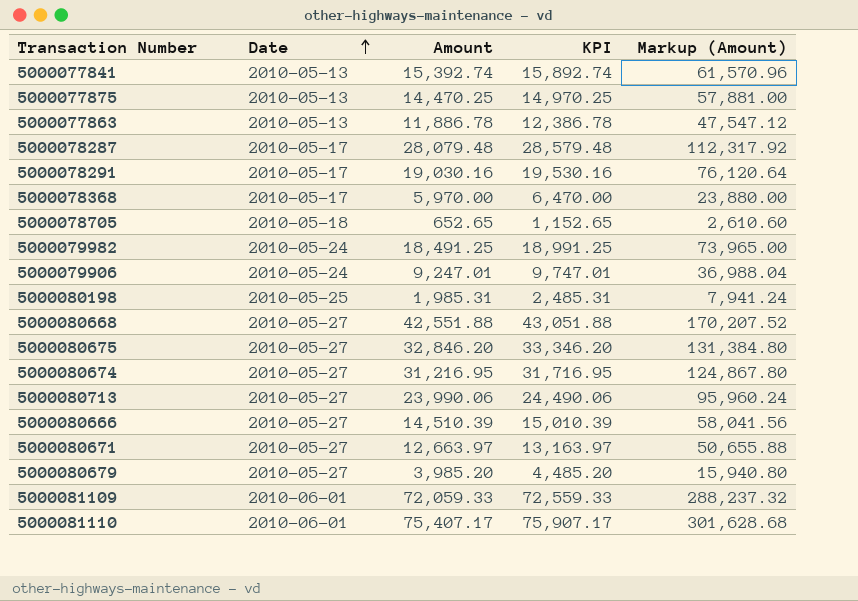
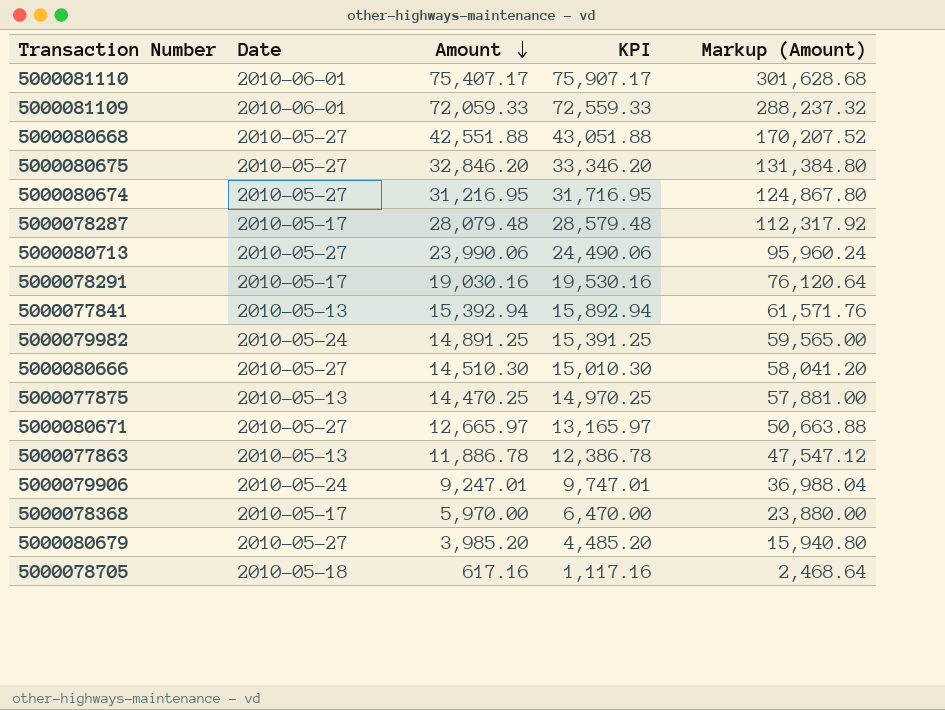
row order: Date ascending -> Amount descending
row 5000080198: 2010-05-25 | 1,985.31 | 2,485.31 | 7,941.24 -> none
5000077841 | Amount: 15,392.74 -> 15,392.94
5000077841 | KPI: 15,892.74 -> 15,892.94
5000077841 | Markup (Amount): 61,570.96 -> 61,571.76
5000079982 | Amount: 18,491.25 -> 14,891.25
5000079982 | KPI: 18,991.25 -> 15,391.25
5000079982 | Markup (Amount): 73,965.00 -> 59,565.00
5000080666 | Amount: 14,510.39 -> 14,510.30
5000080666 | KPI: 15,010.39 -> 15,010.30
5000080666 | Markup (Amount): 58,041.56 -> 58,041.20
5000080671 | Amount: 12,663.97 -> 12,665.97
5000080671 | KPI: 13,163.97 -> 13,165.97
5000080671 | Markup (Amount): 50,655.88 -> 50,663.88
5000078705 | Amount: 652.65 -> 617.16
5000078705 | KPI: 1,152.65 -> 1,117.16
5000078705 | Markup (Amount): 2,610.60 -> 2,468.64

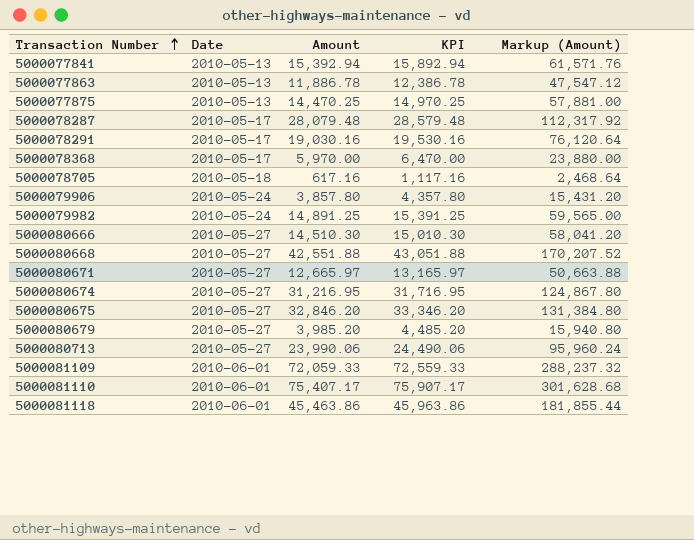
row order: Amount descending -> Transaction Number ascending
5000079906 | Amount: 9,247.01 -> 3,857.80
5000079906 | KPI: 9,747.01 -> 4,357.80
5000079906 | Markup (Amount): 36,988.04 -> 15,431.20
row 5000081118: none -> 2010-06-01 | 45,463.86 | 45,963.86 | 181,855.44

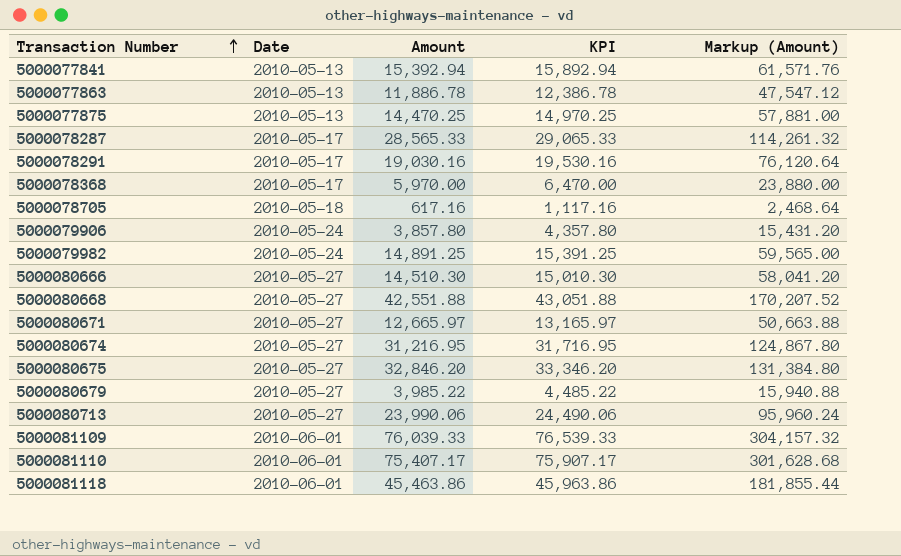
5000078287 | Amount: 28,079.48 -> 28,565.33
5000078287 | KPI: 28,579.48 -> 29,065.33
5000078287 | Markup (Amount): 112,317.92 -> 114,261.32
5000080679 | Amount: 3,985.20 -> 3,985.22
5000080679 | KPI: 4,485.20 -> 4,485.22
5000080679 | Markup (Amount): 15,940.80 -> 15,940.88
5000081109 | Amount: 72,059.33 -> 76,039.33
5000081109 | KPI: 72,559.33 -> 76,539.33
5000081109 | Markup (Amount): 288,237.32 -> 304,157.32

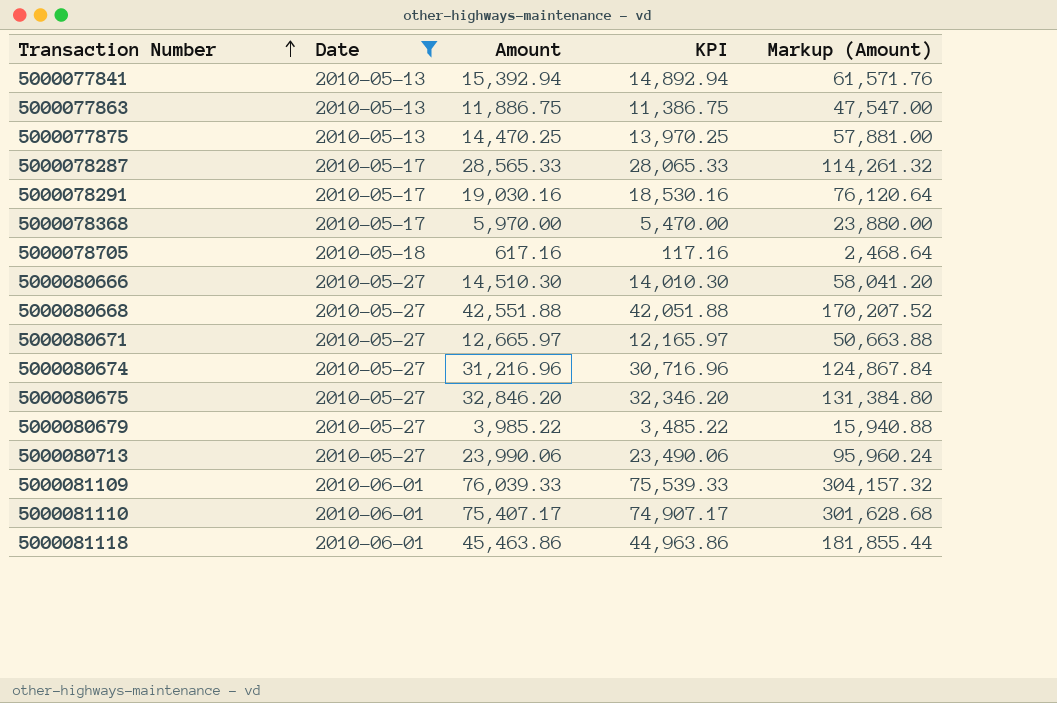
filter: none -> Date != 2010-05-24
column KPI | formula: [Amount] + 500 -> [Amount] - 500
5000077863 | Amount: 11,886.78 -> 11,886.75
5000077863 | Markup (Amount): 47,547.12 -> 47,547.00
5000080674 | Amount: 31,216.95 -> 31,216.96
5000080674 | Markup (Amount): 124,867.80 -> 124,867.84

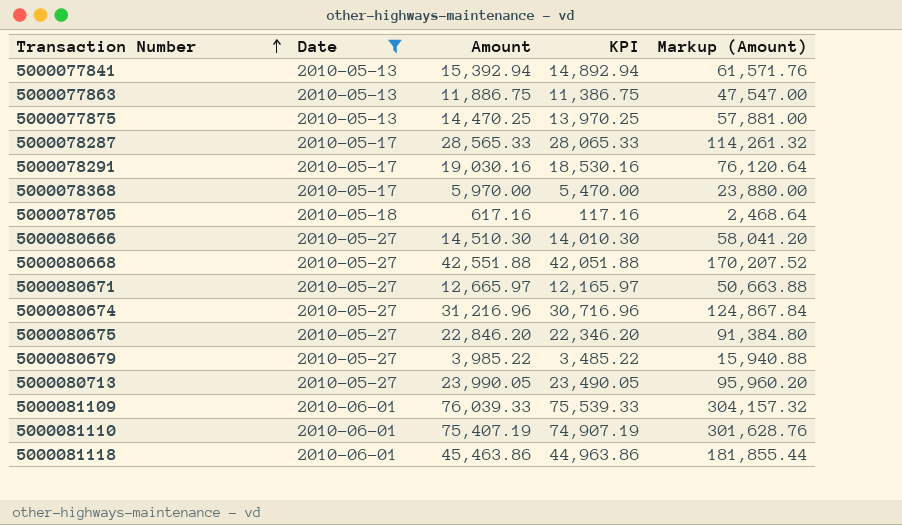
5000080675 | Amount: 32,846.20 -> 22,846.20
5000080675 | KPI: 32,346.20 -> 22,346.20
5000080675 | Markup (Amount): 131,384.80 -> 91,384.80
5000080713 | Amount: 23,990.06 -> 23,990.05
5000080713 | KPI: 23,490.06 -> 23,490.05
5000080713 | Markup (Amount): 95,960.24 -> 95,960.20
5000081110 | Amount: 75,407.17 -> 75,407.19
5000081110 | KPI: 74,907.17 -> 74,907.19
5000081110 | Markup (Amount): 301,628.68 -> 301,628.76

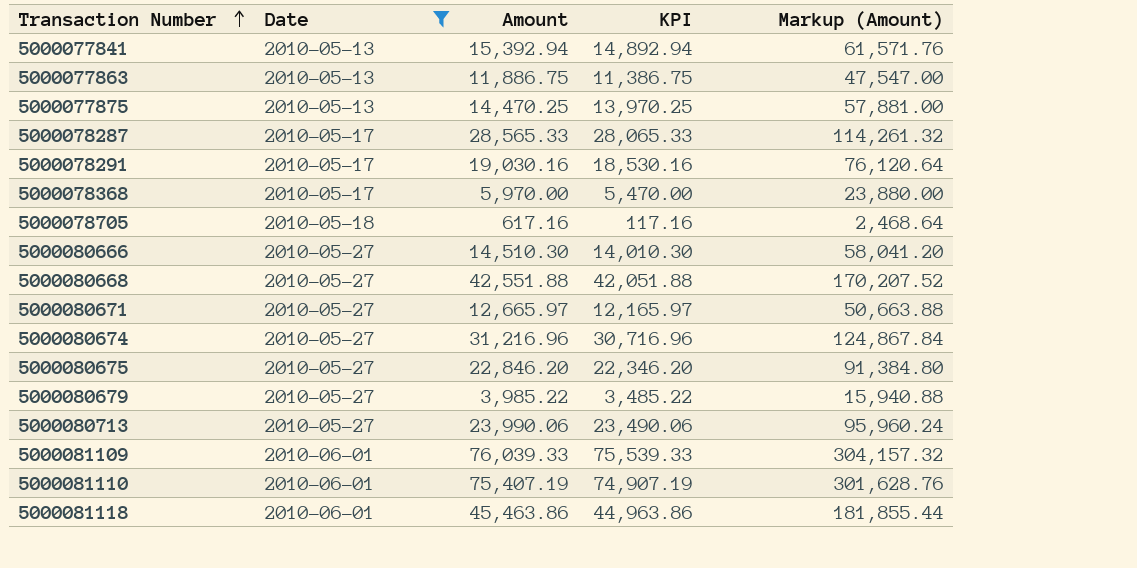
5000080713 | Amount: 23,990.05 -> 23,990.06
5000080713 | KPI: 23,490.05 -> 23,490.06
5000080713 | Markup (Amount): 95,960.20 -> 95,960.24

